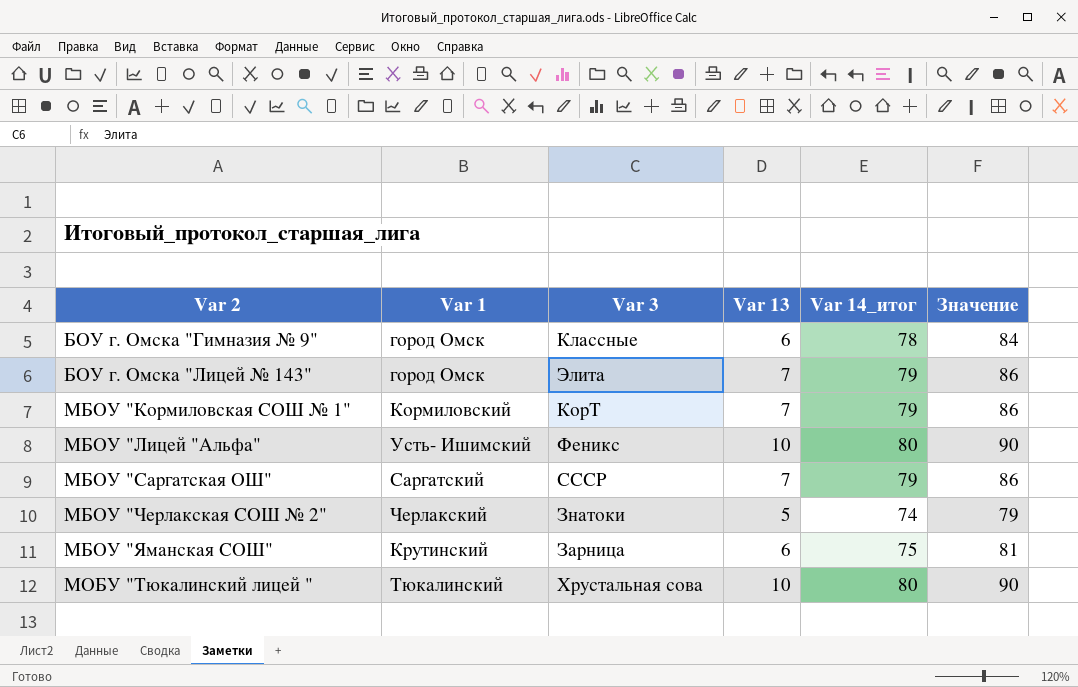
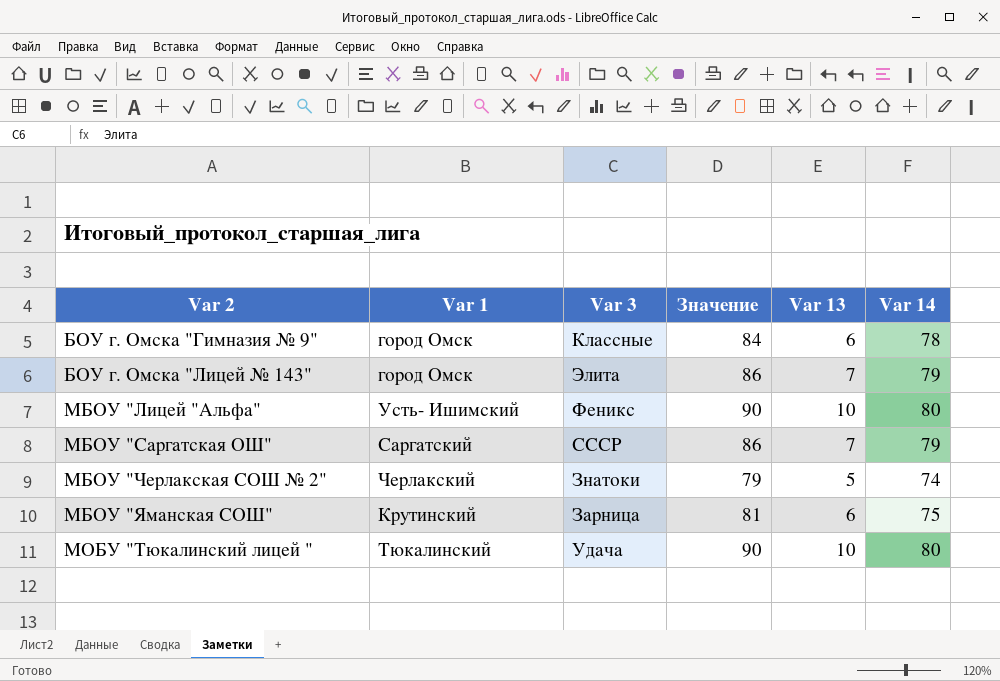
column Значение | position: 6 -> 4
column name: Var 14_итог -> Var 14
row МБОУ "Кормиловская СОШ № 1": Кормиловский | КорТ | 7 | 79 | 86 -> none
МОБУ "Тюкалинский лицей " | Var 3: Хрустальная сова -> Удача

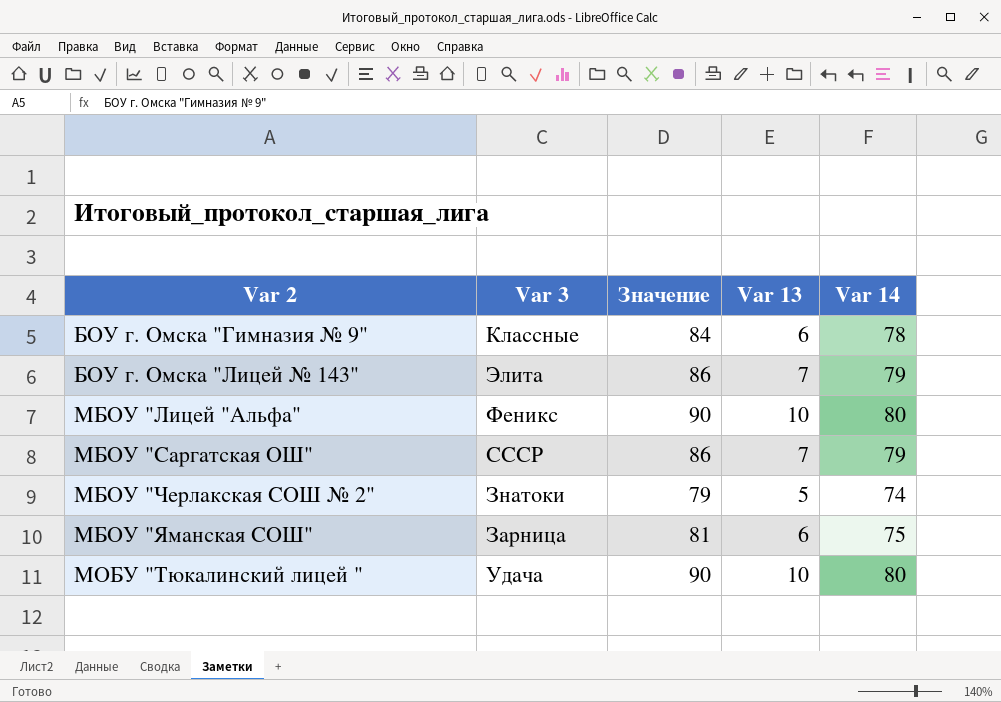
column Var 1 | position: 2 -> none

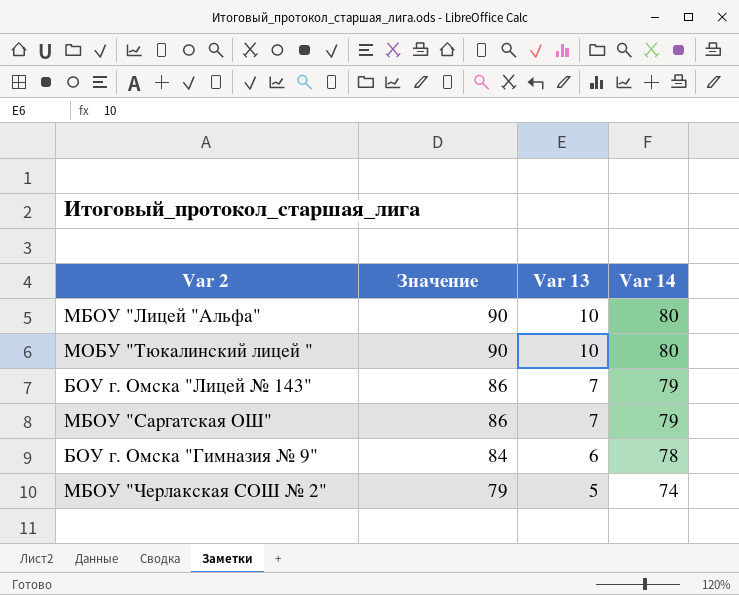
row order: Var 2 ascending -> Значение descending
column Var 3 | position: 2 -> none
row МБОУ "Яманская СОШ": Зарница | 81 | 6 | 75 -> none

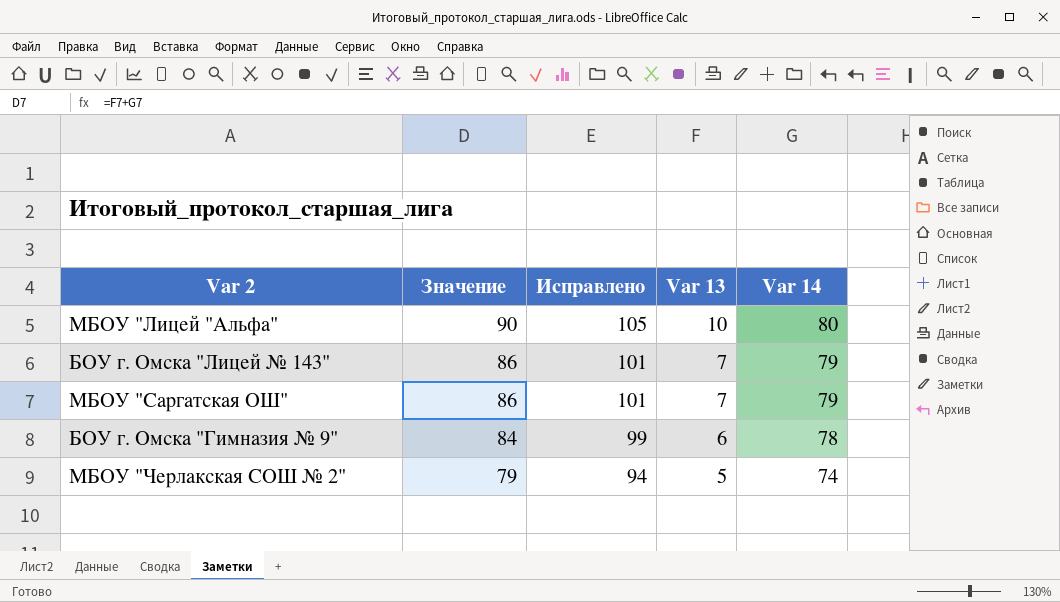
column Исправлено | formula: none -> [Значение] + 15
row МОБУ "Тюкалинский лицей ": 90 | 10 | 80 -> none

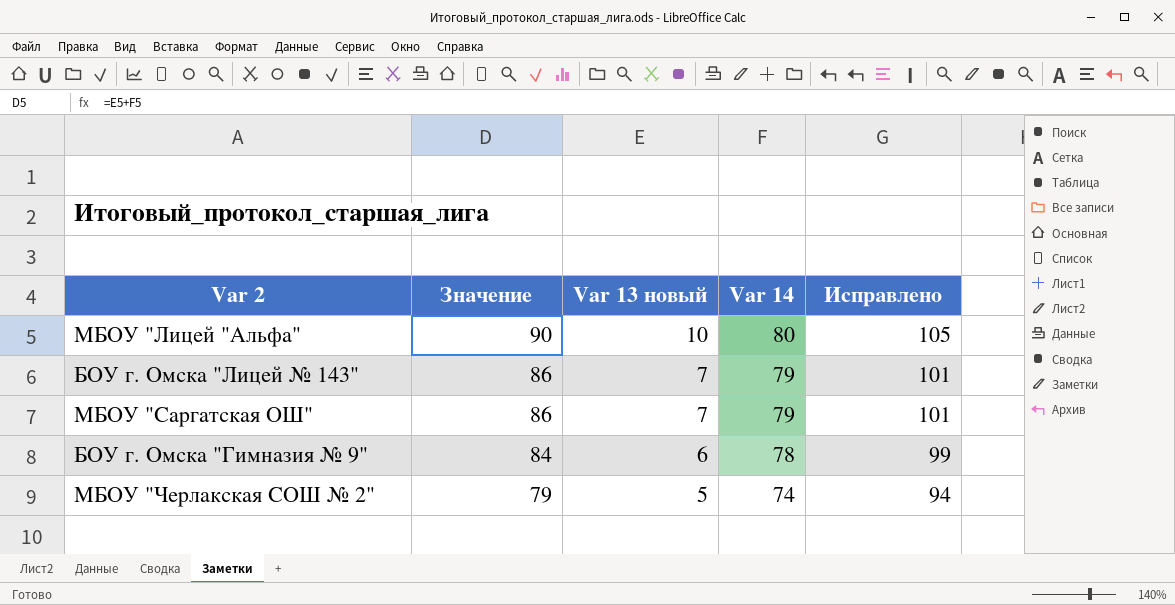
column name: Var 13 -> Var 13 новый
column Исправлено | position: 3 -> 5

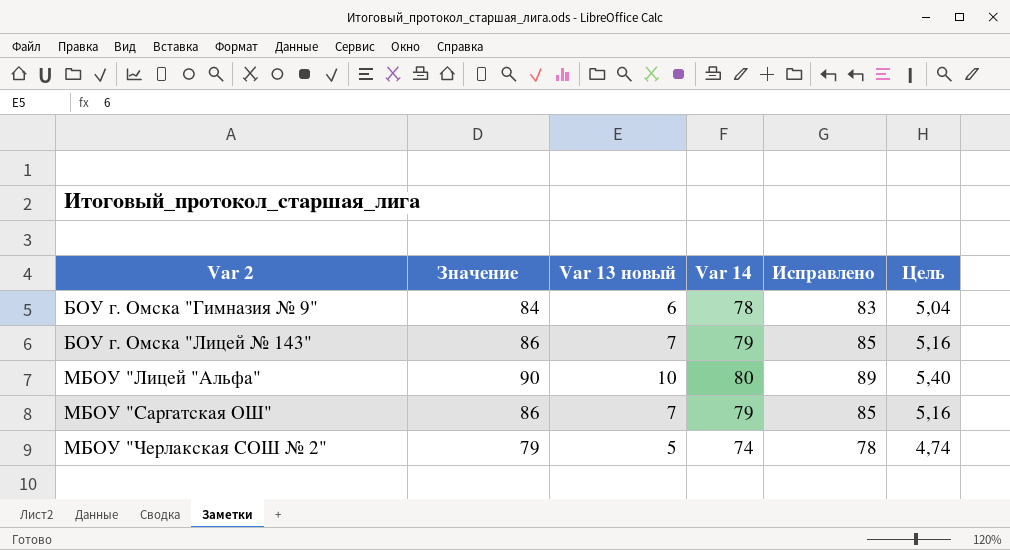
row order: Значение descending -> Var 2 ascending
column Исправлено | formula: [Значение] + 15 -> [Значение] - 1
column Цель | formula: none -> [Значение] * 0,06

